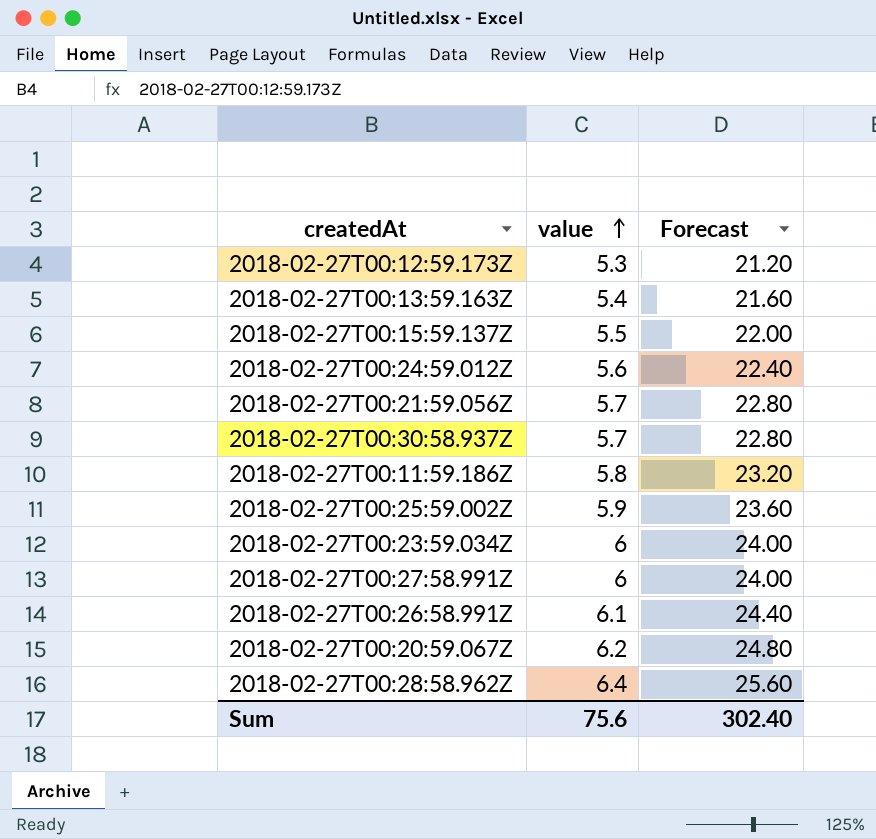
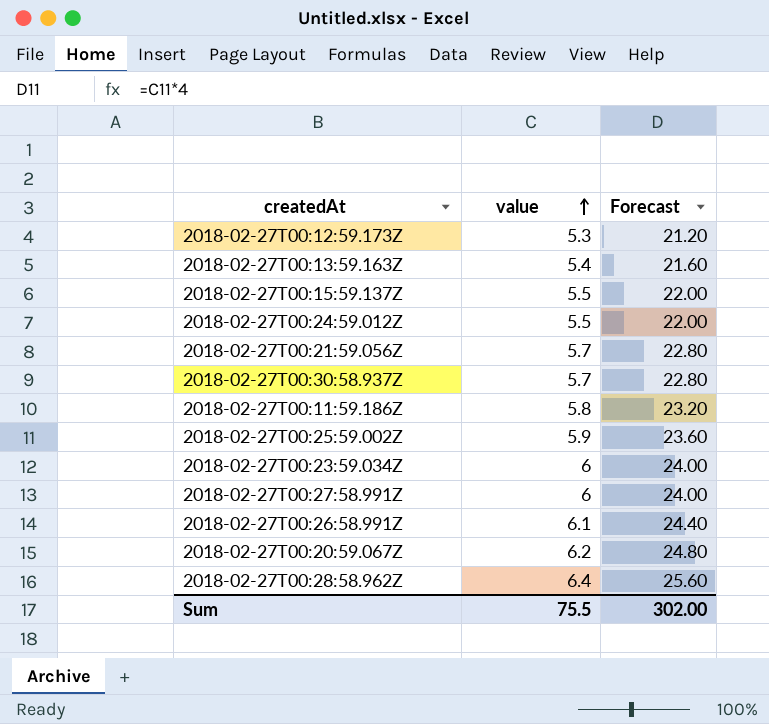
2018-02-27T00:24:59.012Z | value: 5.6 -> 5.5
2018-02-27T00:24:59.012Z | Forecast: 22.40 -> 22.00
Sum | value: 75.6 -> 75.5
Sum | Forecast: 302.40 -> 302.00

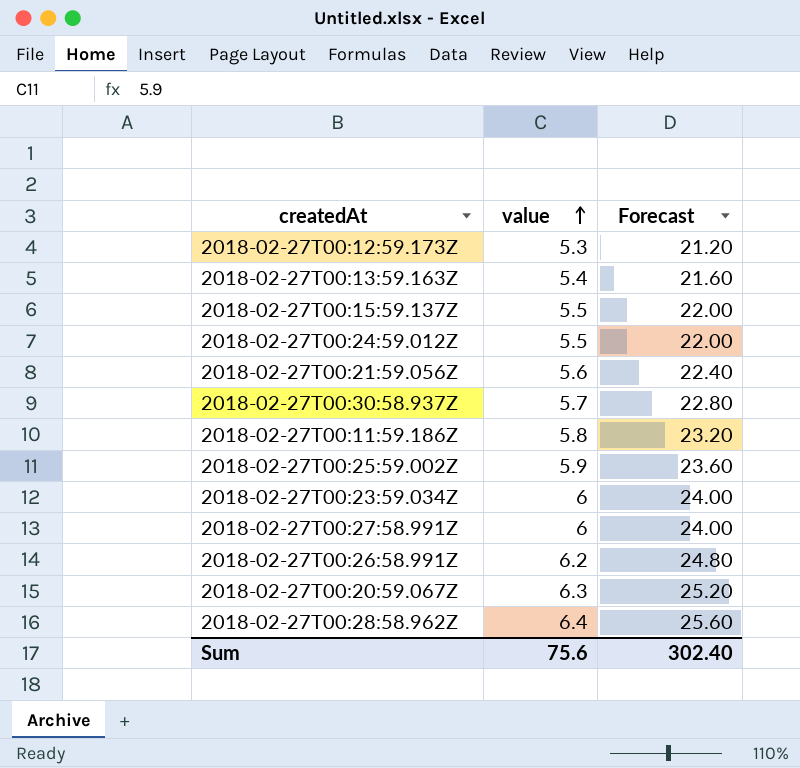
2018-02-27T00:21:59.056Z | value: 5.7 -> 5.6
2018-02-27T00:21:59.056Z | Forecast: 22.80 -> 22.40
2018-02-27T00:26:58.991Z | value: 6.1 -> 6.2
2018-02-27T00:26:58.991Z | Forecast: 24.40 -> 24.80
2018-02-27T00:20:59.067Z | value: 6.2 -> 6.3
2018-02-27T00:20:59.067Z | Forecast: 24.80 -> 25.20
Sum | value: 75.5 -> 75.6
Sum | Forecast: 302.00 -> 302.40

